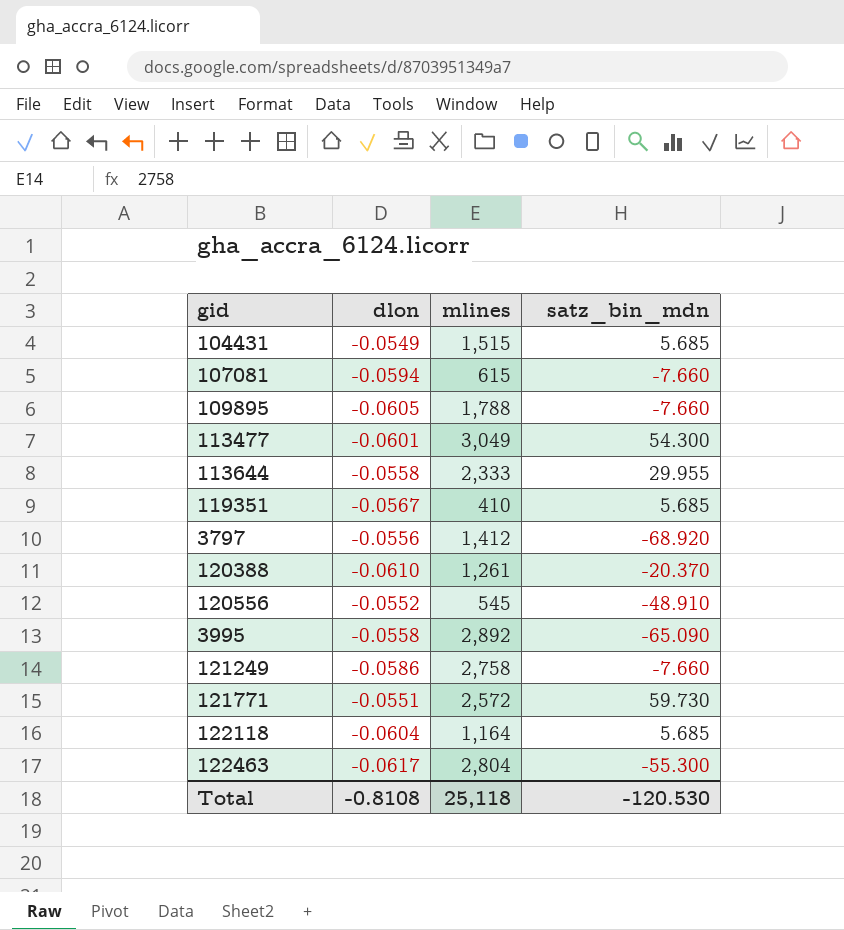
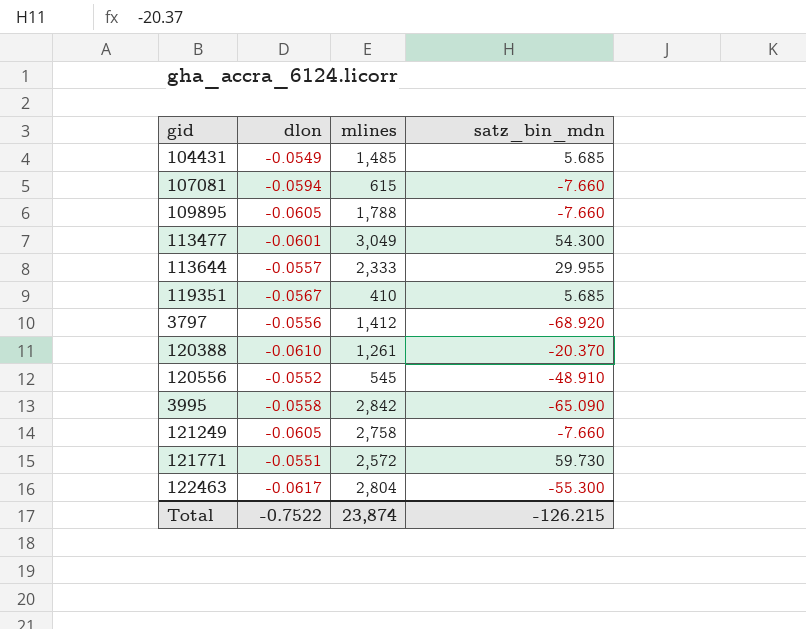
row 122118: -0.0604 | 1,164 | 5.685 -> none
104431 | mlines: 1,515 -> 1,485
113644 | dlon: -0.0558 -> -0.0557
3995 | mlines: 2,892 -> 2,842
121249 | dlon: -0.0586 -> -0.0605
Total | dlon: -0.8108 -> -0.7522
Total | mlines: 25,118 -> 23,874
Total | satz_bin_mdn: -120.530 -> -126.215

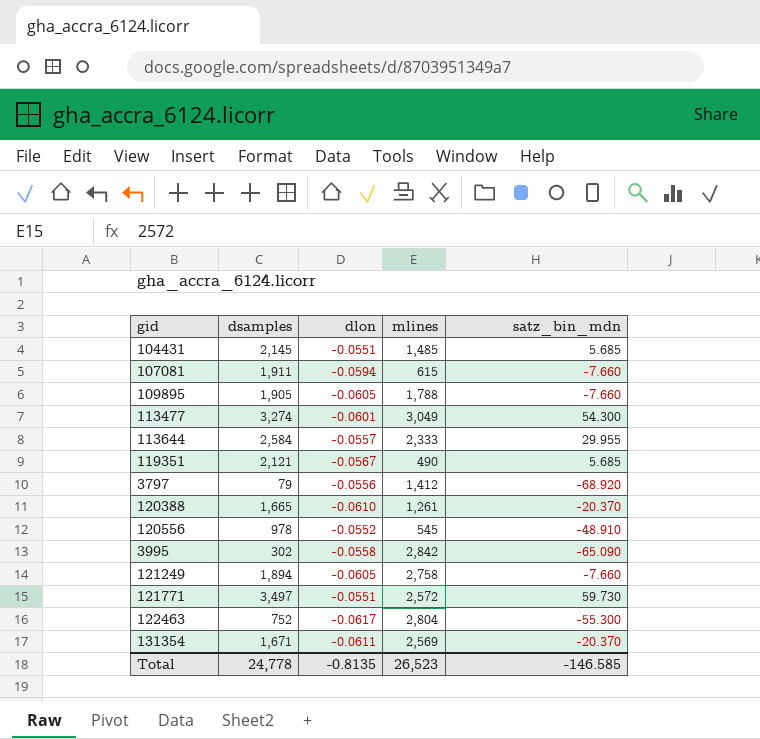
column dsamples | position: none -> 2
104431 | dlon: -0.0549 -> -0.0551
119351 | mlines: 410 -> 490
row 131354: none -> 1,671 | -0.0611 | 2,569 | -20.370
Total | dlon: -0.7522 -> -0.8135
Total | mlines: 23,874 -> 26,523
Total | satz_bin_mdn: -126.215 -> -146.585

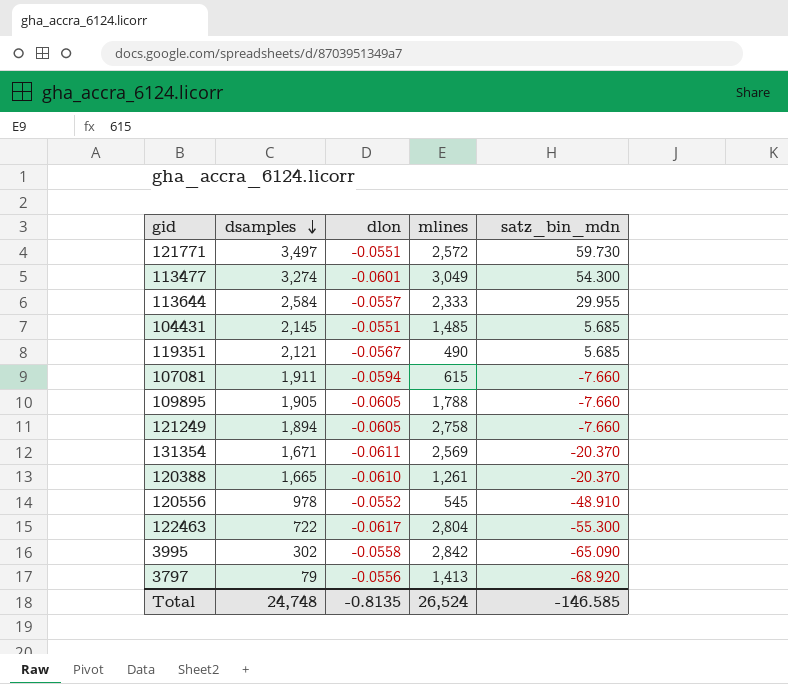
row order: none -> dsamples descending
122463 | dsamples: 752 -> 722
3797 | mlines: 1,412 -> 1,413
Total | dsamples: 24,778 -> 24,748
Total | mlines: 26,523 -> 26,524

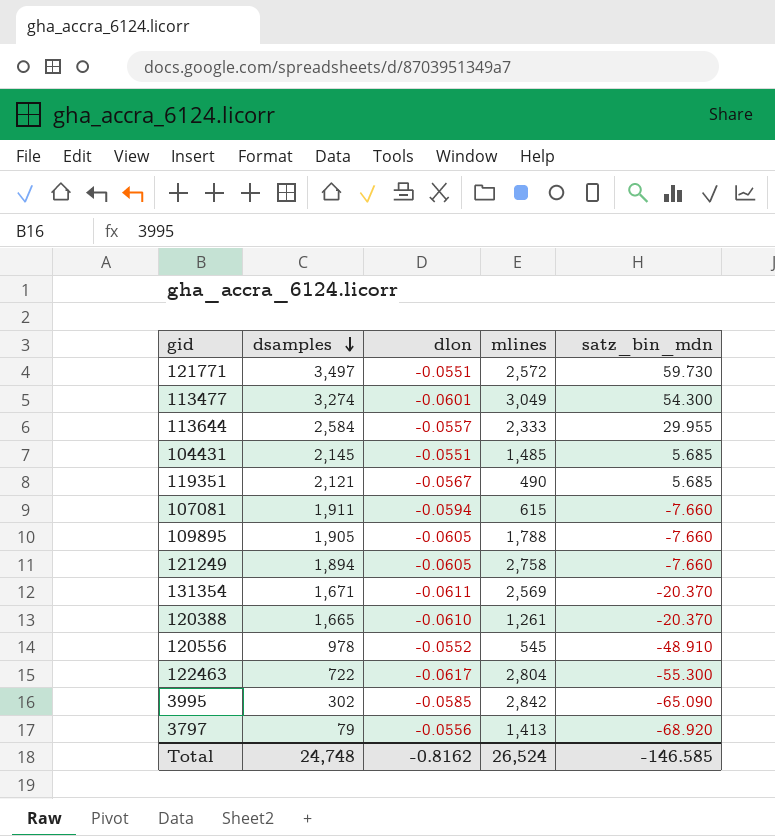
3995 | dlon: -0.0558 -> -0.0585
Total | dlon: -0.8135 -> -0.8162

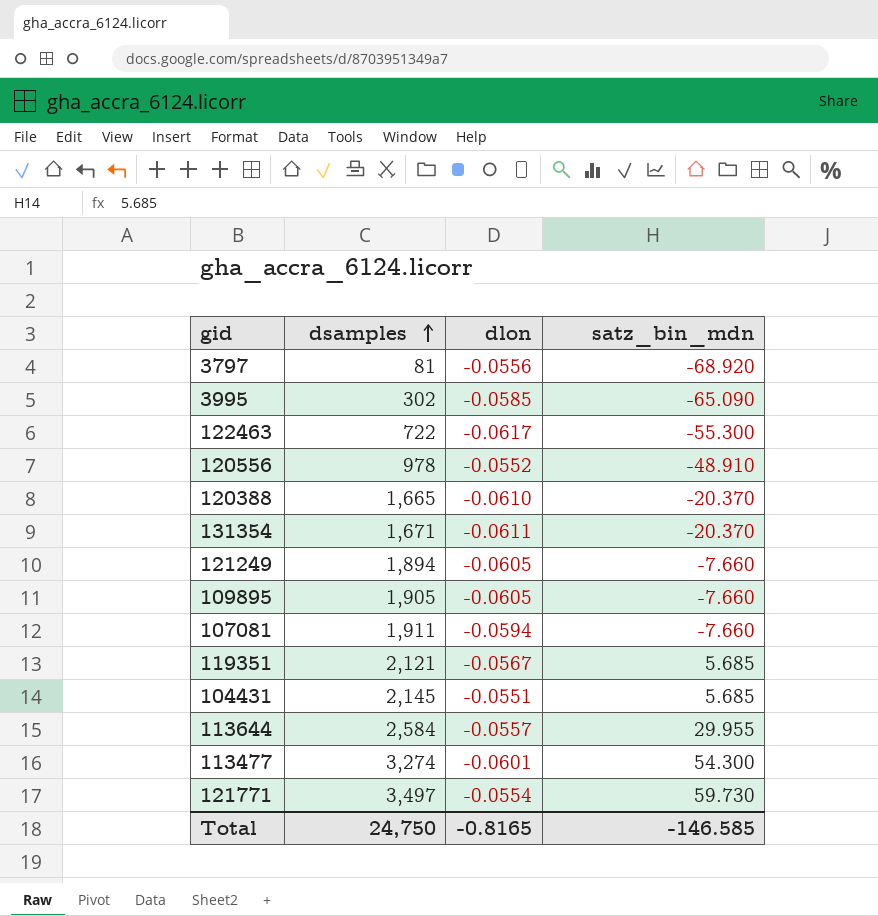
row order: dsamples descending -> dsamples ascending
column mlines | position: 4 -> none
3797 | dsamples: 79 -> 81
121771 | dlon: -0.0551 -> -0.0554
Total | dsamples: 24,748 -> 24,750
Total | dlon: -0.8162 -> -0.8165

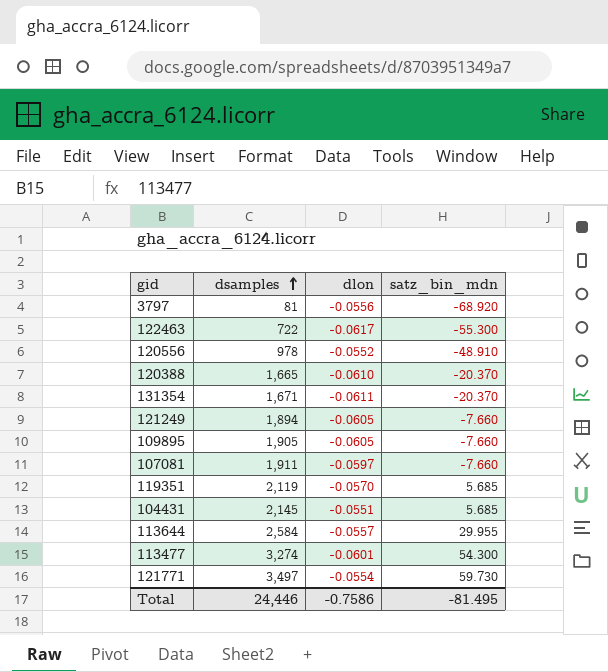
row 3995: 302 | -0.0585 | -65.090 -> none
107081 | dlon: -0.0594 -> -0.0597
119351 | dsamples: 2,121 -> 2,119
119351 | dlon: -0.0567 -> -0.0570
Total | dsamples: 24,750 -> 24,446
Total | dlon: -0.8165 -> -0.7586
Total | satz_bin_mdn: -146.585 -> -81.495

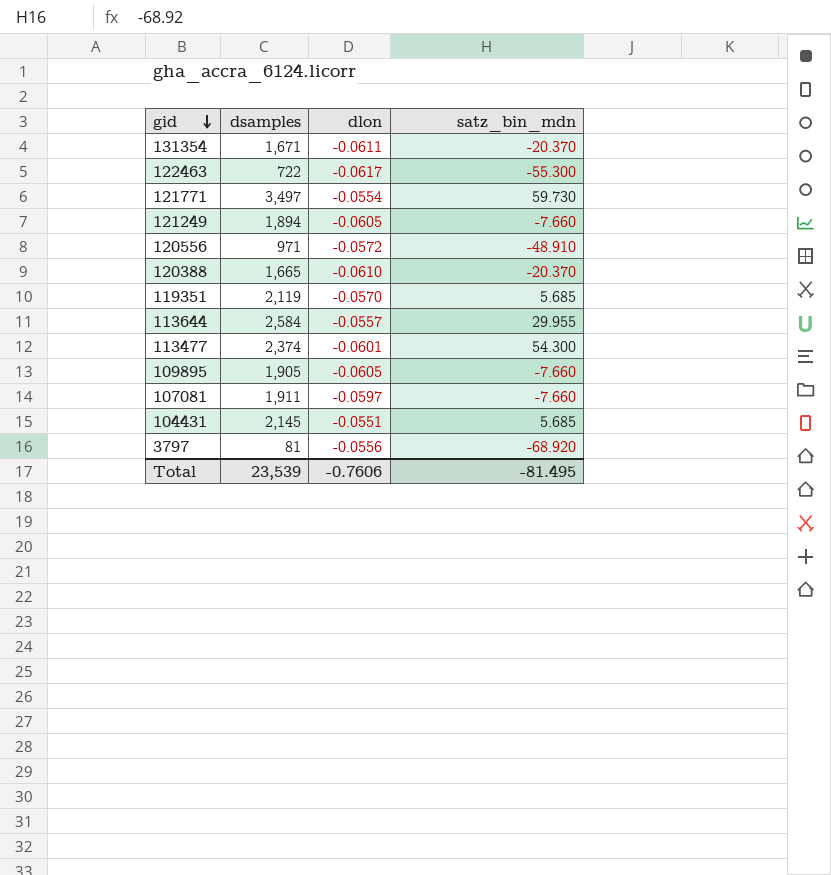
row order: dsamples ascending -> gid descending
120556 | dsamples: 978 -> 971
120556 | dlon: -0.0552 -> -0.0572
113477 | dsamples: 3,274 -> 2,374
Total | dsamples: 24,446 -> 23,539
Total | dlon: -0.7586 -> -0.7606

